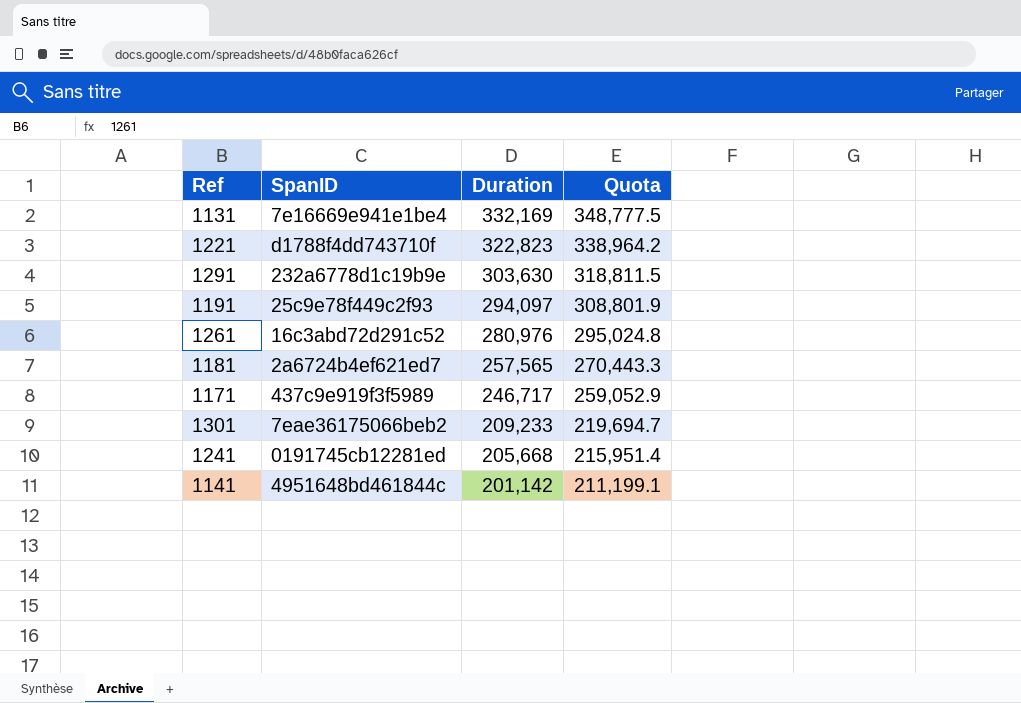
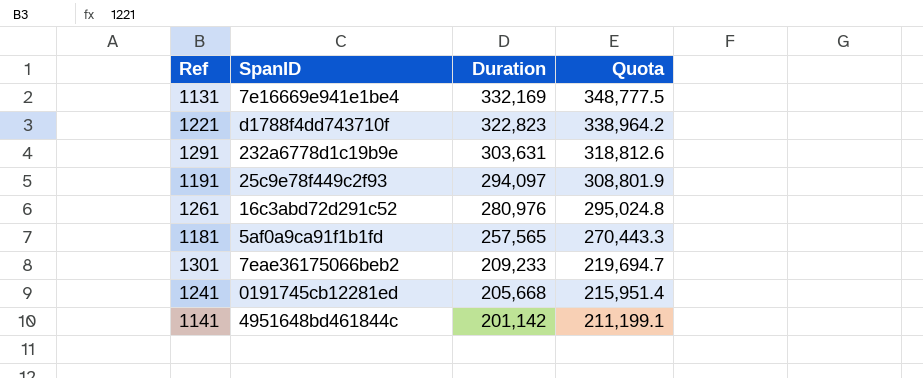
row 1171: 437c9e919f3f5989 | 246,717 | 259,052.9 -> none
1291 | Duration: 303,630 -> 303,631
1291 | Quota: 318,811.5 -> 318,812.6
1181 | SpanID: 2a6724b4ef621ed7 -> 5af0a9ca91f1b1fd

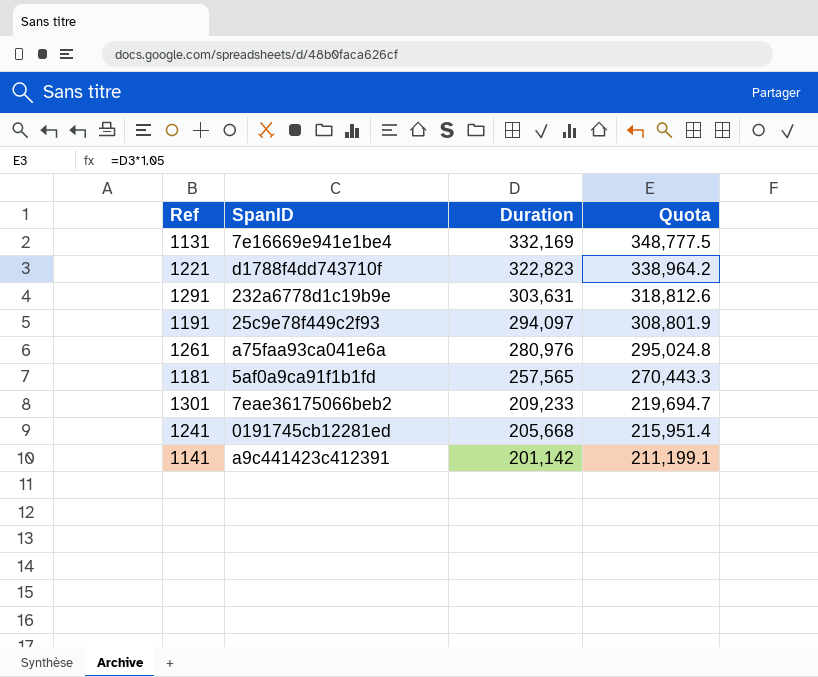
1261 | SpanID: 16c3abd72d291c52 -> a75faa93ca041e6a
1141 | SpanID: 4951648bd461844c -> a9c441423c412391

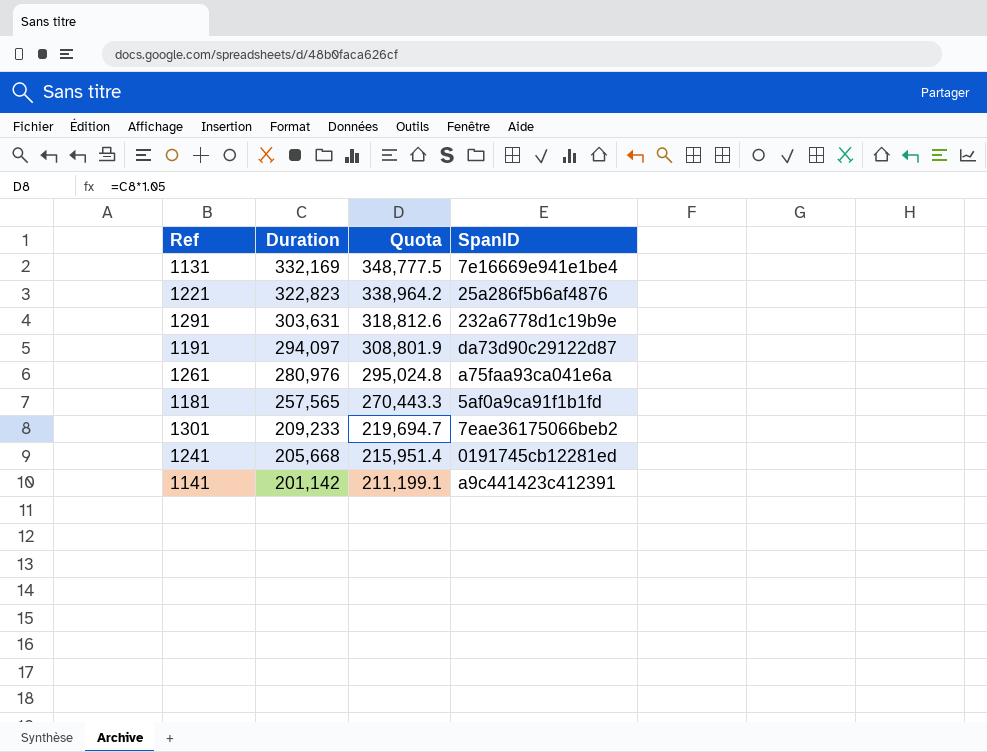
column SpanID | position: 2 -> 4
1221 | SpanID: d1788f4dd743710f -> 25a286f5b6af4876
1191 | SpanID: 25c9e78f449c2f93 -> da73d90c29122d87

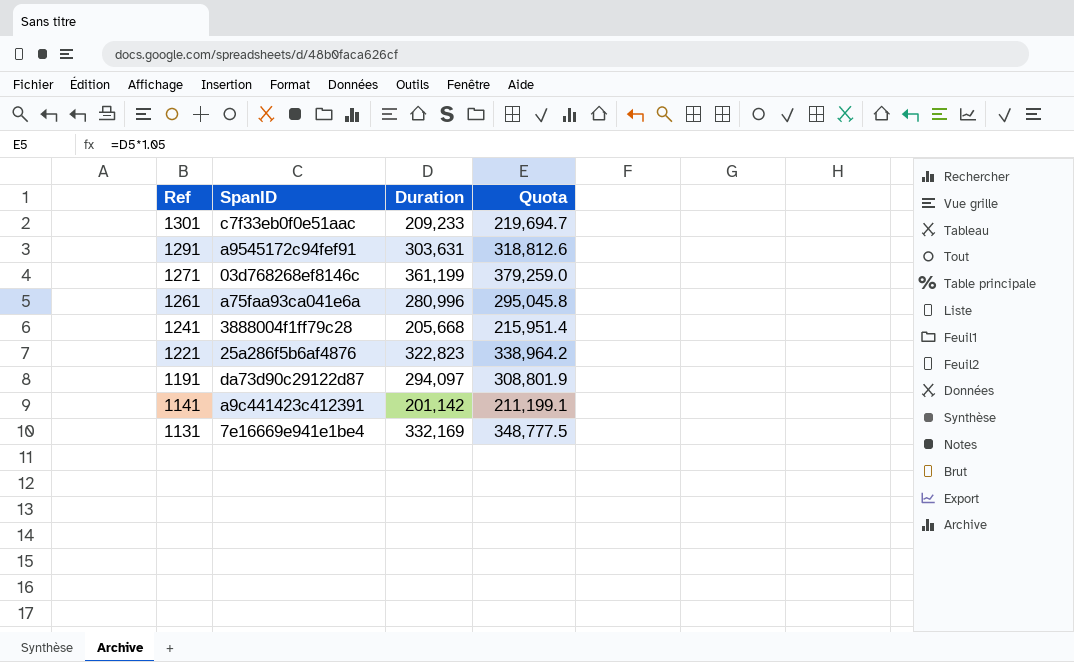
row order: Duration descending -> Ref descending
column SpanID | position: 4 -> 2
row 1181: 257,565 | 270,443.3 | 5af0a9ca91f1b1fd -> none
1301 | SpanID: 7eae36175066beb2 -> c7f33eb0f0e51aac
1291 | SpanID: 232a6778d1c19b9e -> a9545172c94fef91
row 1271: none -> 03d768268ef8146c | 361,199 | 379,259.0
1261 | Duration: 280,976 -> 280,996
1261 | Quota: 295,024.8 -> 295,045.8
1241 | SpanID: 0191745cb12281ed -> 3888004f1ff79c28

